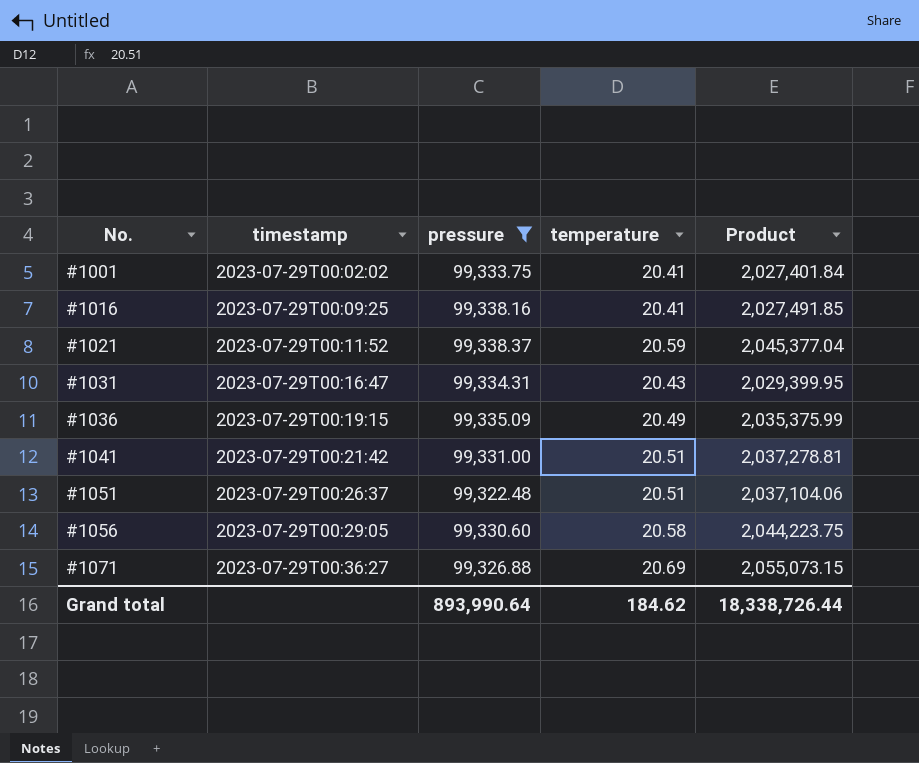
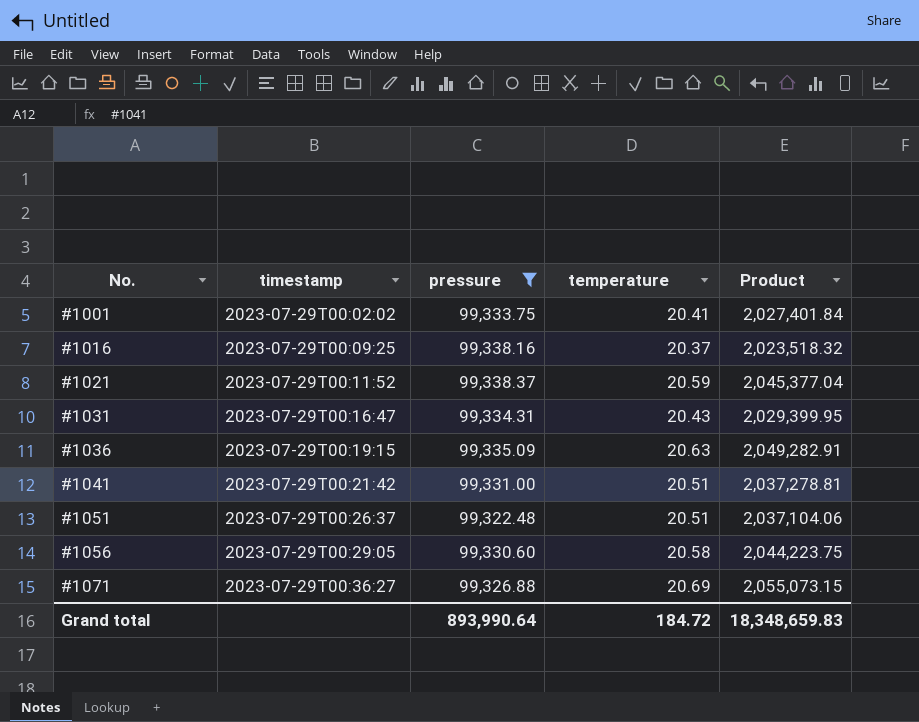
#1016 | temperature: 20.41 -> 20.37
#1016 | Product: 2,027,491.85 -> 2,023,518.32
#1036 | temperature: 20.49 -> 20.63
#1036 | Product: 2,035,375.99 -> 2,049,282.91
Grand total | temperature: 184.62 -> 184.72
Grand total | Product: 18,338,726.44 -> 18,348,659.83

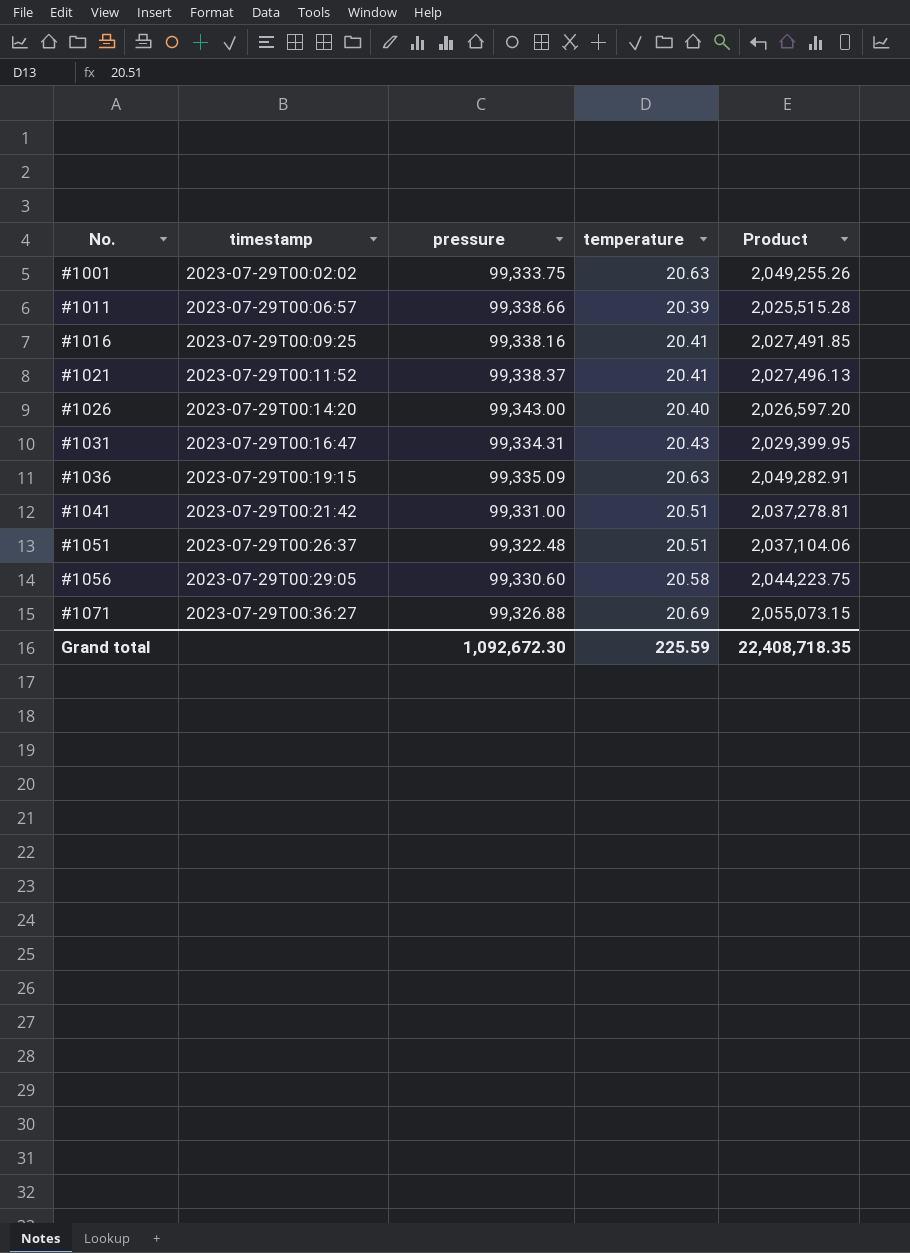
filter: pressure <= 99,338.37 -> none
#1001 | temperature: 20.41 -> 20.63
#1001 | Product: 2,027,401.84 -> 2,049,255.26
#1016 | temperature: 20.37 -> 20.41
#1016 | Product: 2,023,518.32 -> 2,027,491.85
#1021 | temperature: 20.59 -> 20.41
#1021 | Product: 2,045,377.04 -> 2,027,496.13
Grand total | pressure: 893,990.64 -> 1,092,672.30
Grand total | temperature: 184.72 -> 225.59
Grand total | Product: 18,348,659.83 -> 22,408,718.35

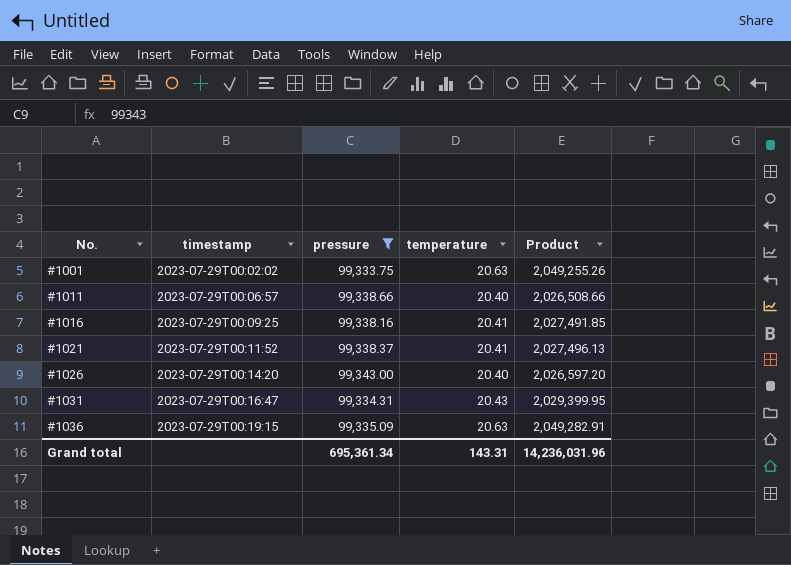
filter: none -> pressure >= 99,333.75
#1011 | temperature: 20.39 -> 20.40
#1011 | Product: 2,025,515.28 -> 2,026,508.66
Grand total | pressure: 1,092,672.30 -> 695,361.34
Grand total | temperature: 225.59 -> 143.31
Grand total | Product: 22,408,718.35 -> 14,236,031.96

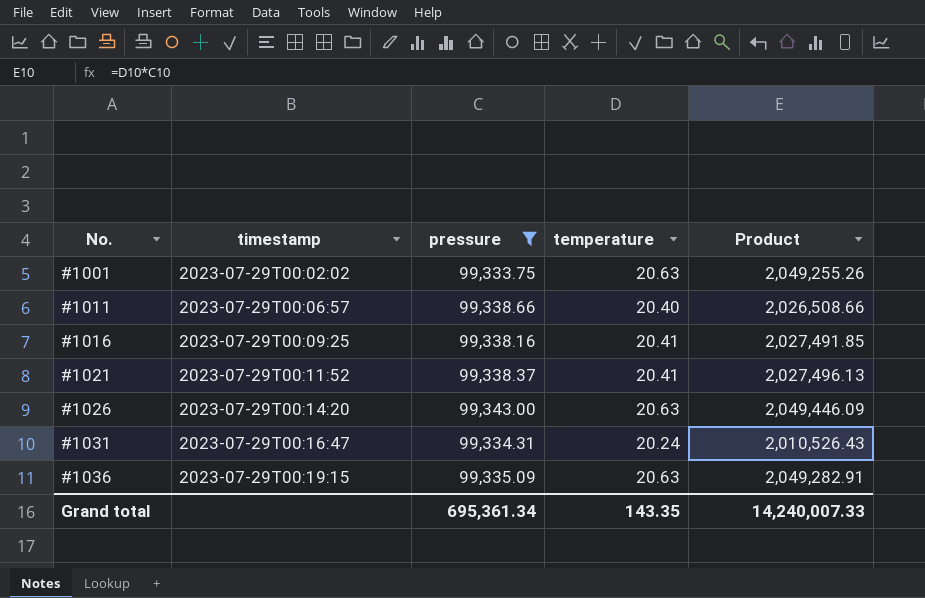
#1026 | temperature: 20.40 -> 20.63
#1026 | Product: 2,026,597.20 -> 2,049,446.09
#1031 | temperature: 20.43 -> 20.24
#1031 | Product: 2,029,399.95 -> 2,010,526.43
Grand total | temperature: 143.31 -> 143.35
Grand total | Product: 14,236,031.96 -> 14,240,007.33

